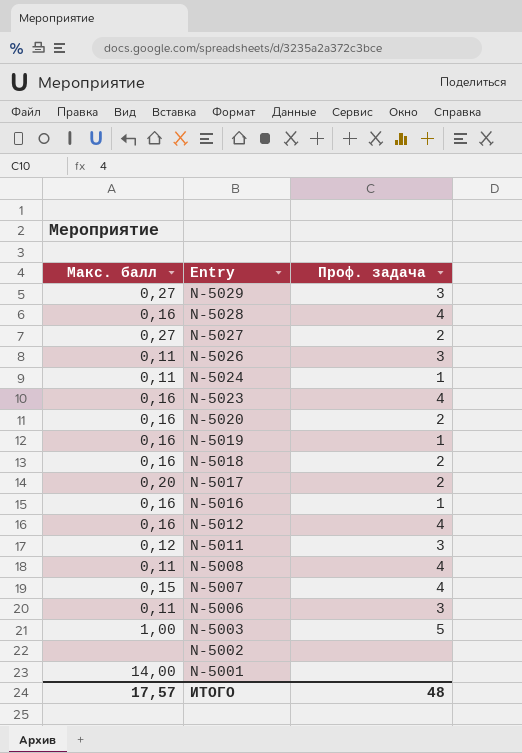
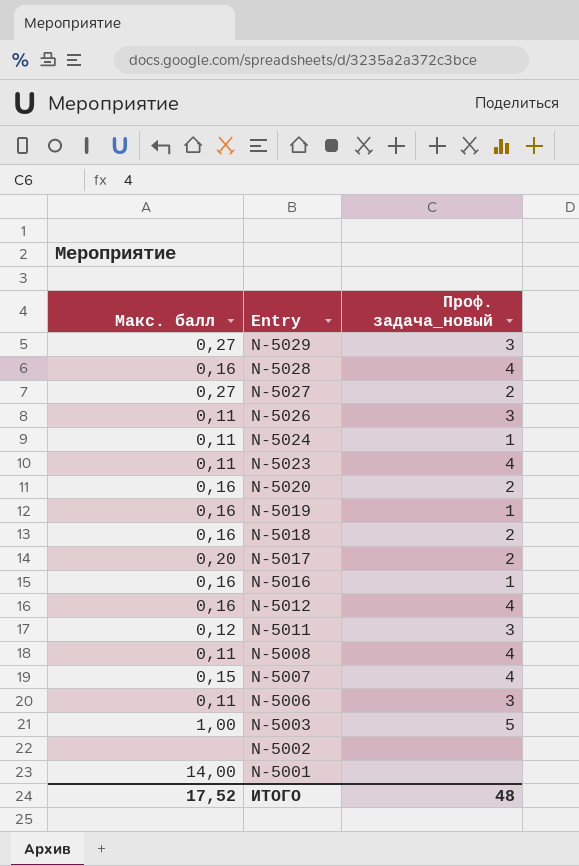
column name: Проф. задача -> Проф. задача_новый
N-5023 | Макс. балл: 0,16 -> 0,11
ИТОГО | Макс. балл: 17,57 -> 17,52

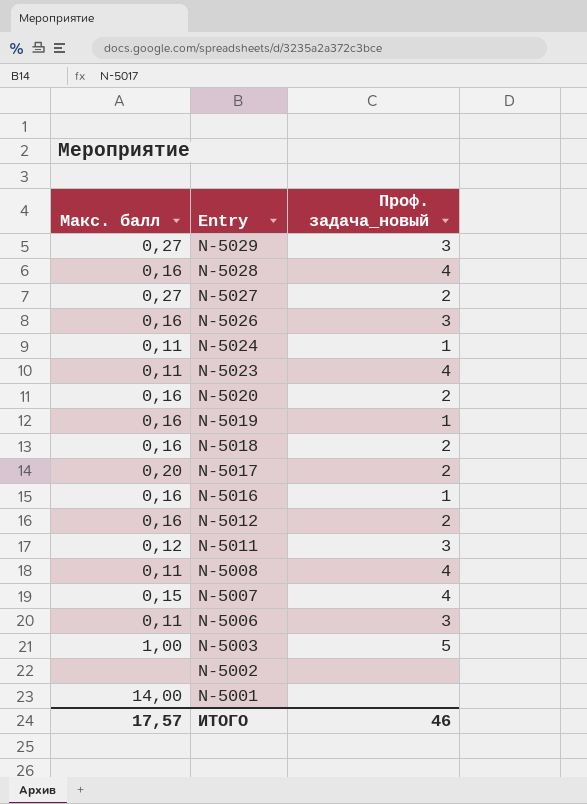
N-5026 | Макс. балл: 0,11 -> 0,16
N-5012 | Проф. задача_новый: 4 -> 2
ИТОГО | Макс. балл: 17,52 -> 17,57
ИТОГО | Проф. задача_новый: 48 -> 46

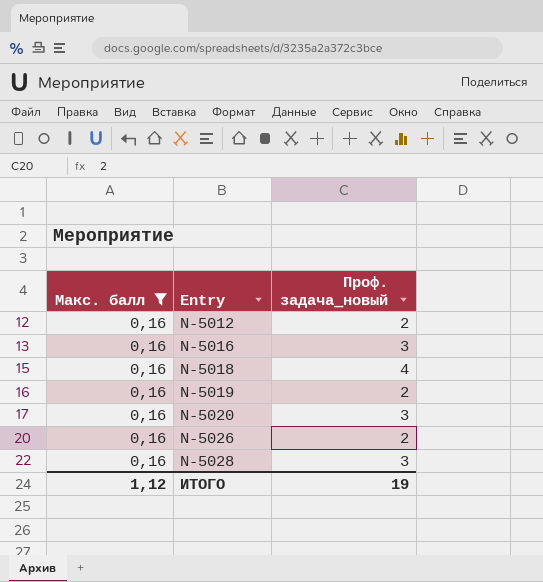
filter: none -> Макс. балл = 0,16
row order: Entry descending -> Entry ascending
N-5016 | Проф. задача_новый: 1 -> 3
N-5018 | Проф. задача_новый: 2 -> 4
N-5019 | Проф. задача_новый: 1 -> 2
N-5020 | Проф. задача_новый: 2 -> 3
N-5026 | Проф. задача_новый: 3 -> 2
N-5028 | Проф. задача_новый: 4 -> 3
ИТОГО | Макс. балл: 17,57 -> 1,12
ИТОГО | Проф. задача_новый: 46 -> 19

